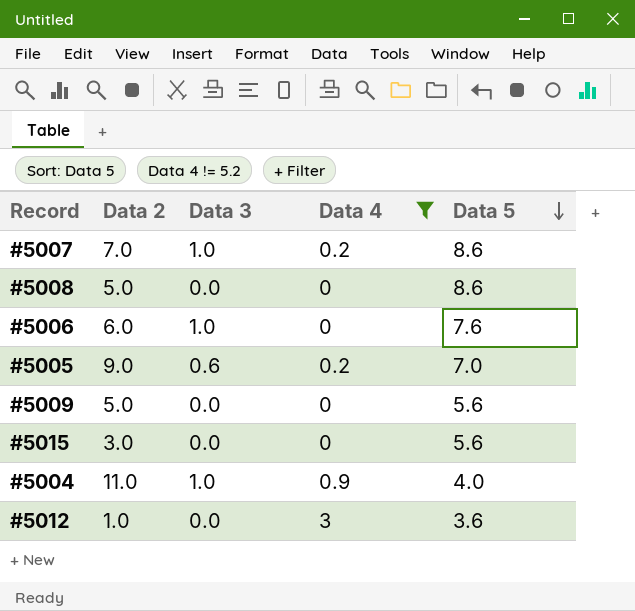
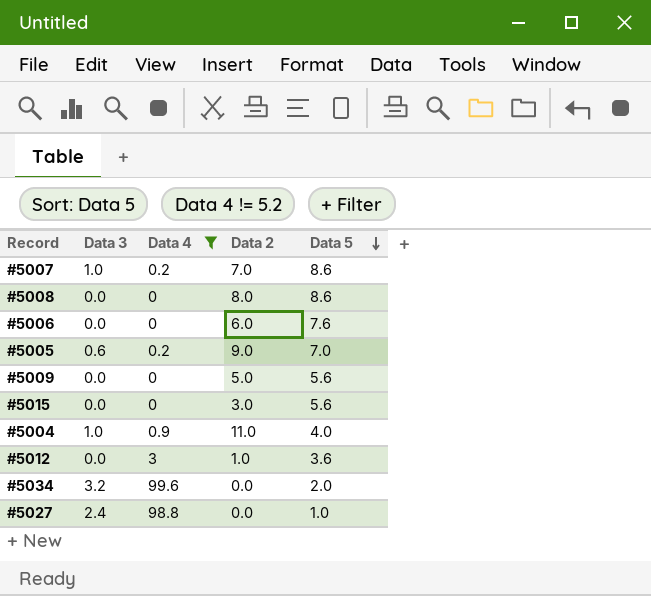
column Data 2 | position: 2 -> 4
#5008 | Data 2: 5.0 -> 8.0
#5006 | Data 3: 1.0 -> 0.0
row #5034: none -> 3.2 | 99.6 | 0.0 | 2.0
row #5027: none -> 2.4 | 98.8 | 0.0 | 1.0

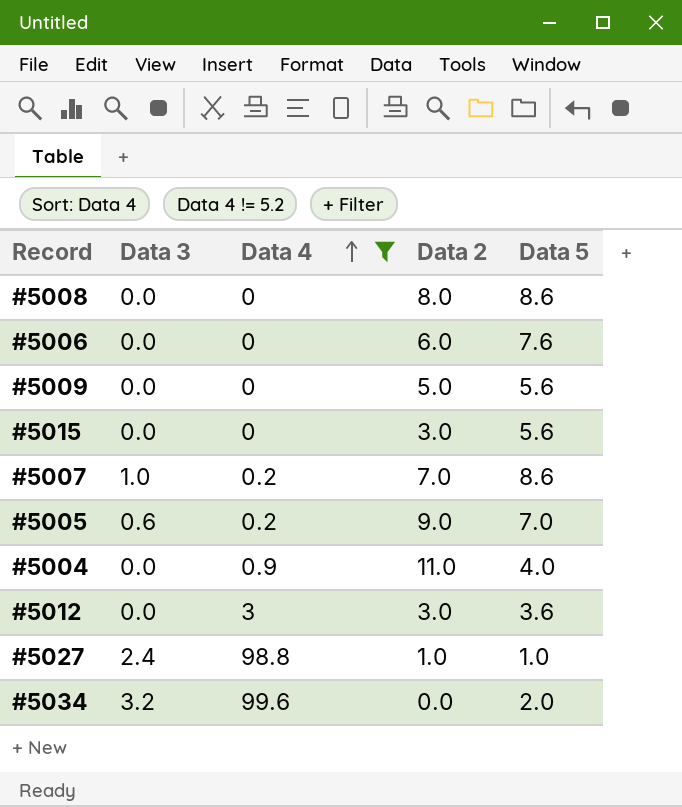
row order: Data 5 descending -> Data 4 ascending
#5004 | Data 3: 1.0 -> 0.0
#5012 | Data 2: 1.0 -> 3.0
#5027 | Data 2: 0.0 -> 1.0

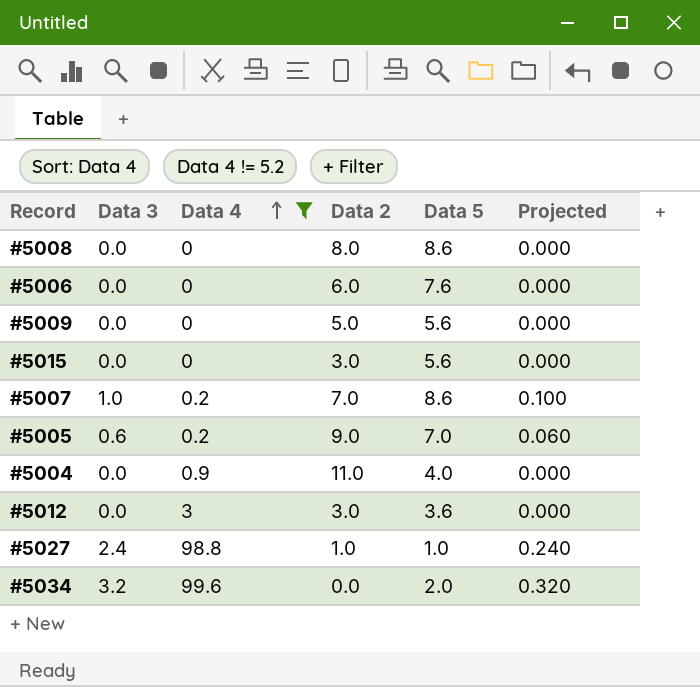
column Projected | formula: none -> [Data 3] * 0.1

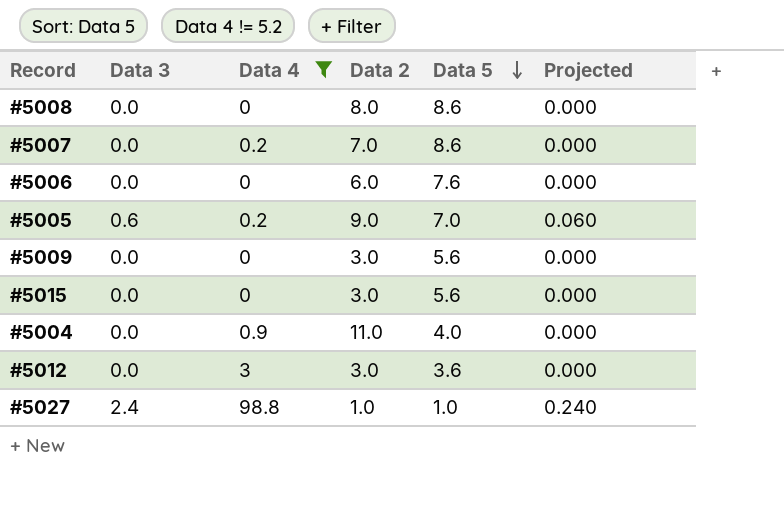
row order: Data 4 ascending -> Data 5 descending
row #5034: 3.2 | 99.6 | 0.0 | 2.0 | 0.320 -> none
#5007 | Data 3: 1.0 -> 0.0
#5007 | Projected: 0.100 -> 0.000
#5009 | Data 2: 5.0 -> 3.0

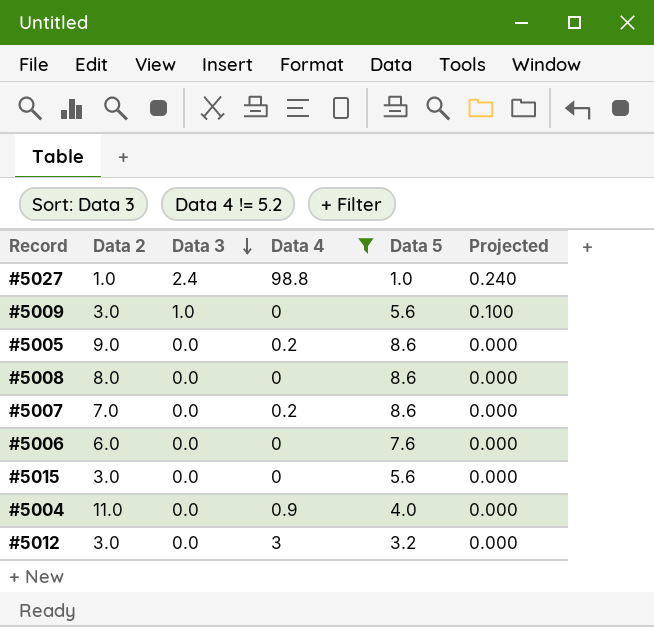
row order: Data 5 descending -> Data 3 descending
column Data 2 | position: 4 -> 2
#5009 | Data 3: 0.0 -> 1.0
#5009 | Projected: 0.000 -> 0.100
#5005 | Data 3: 0.6 -> 0.0
#5005 | Data 5: 7.0 -> 8.6
#5005 | Projected: 0.060 -> 0.000
#5012 | Data 5: 3.6 -> 3.2

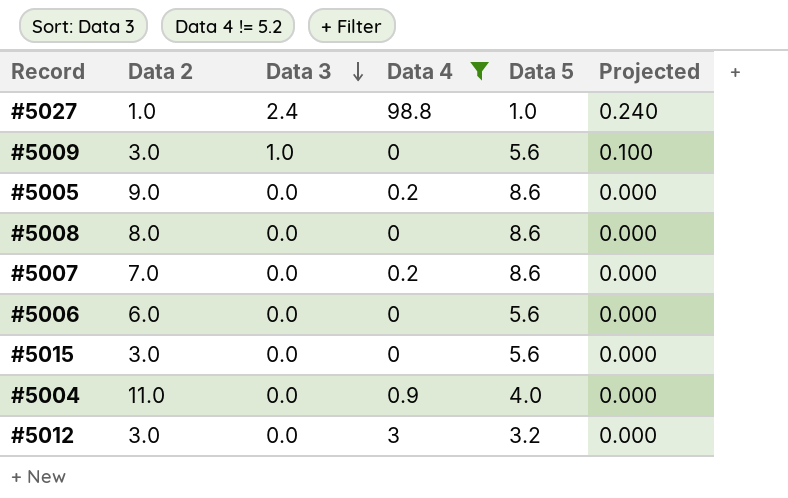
#5006 | Data 5: 7.6 -> 5.6

